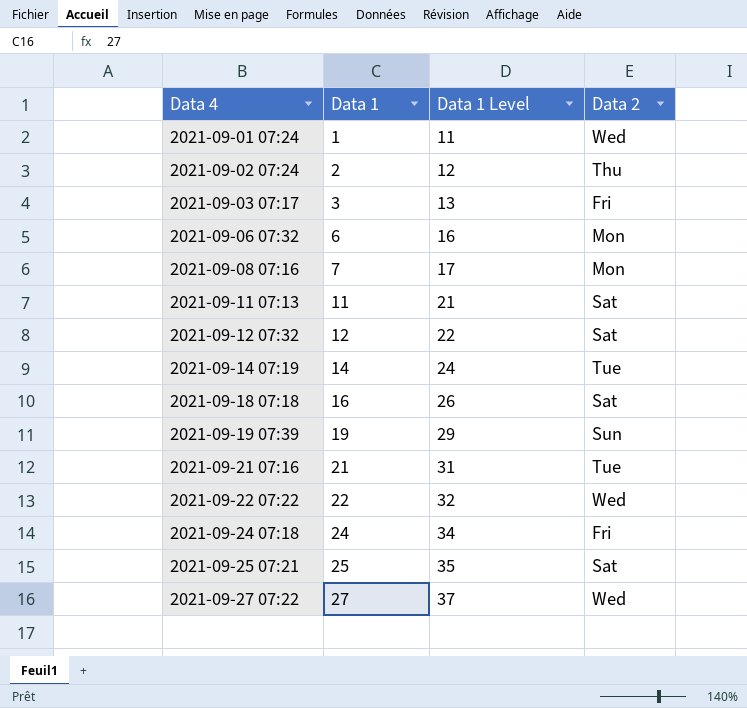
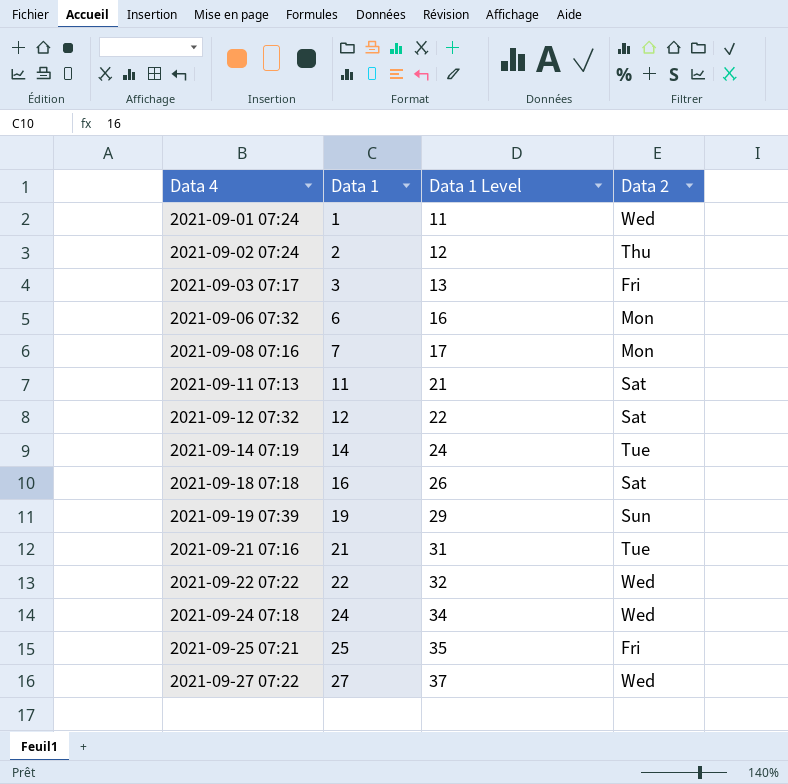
2021-09-24 07:18 | Data 2: Fri -> Wed
2021-09-25 07:21 | Data 2: Sat -> Fri

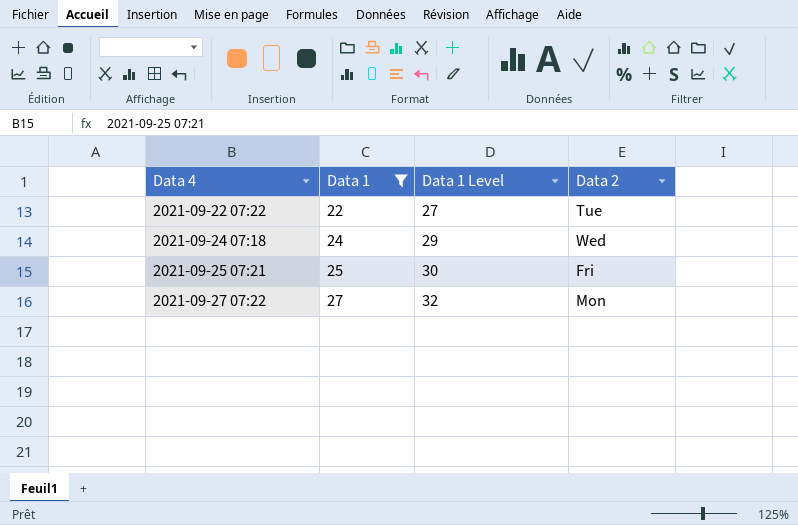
filter: none -> Data 1 >= 22
column Data 1 Level | formula: [Data 1] + 10 -> [Data 1] + 5
2021-09-22 07:22 | Data 2: Wed -> Tue
2021-09-27 07:22 | Data 2: Wed -> Mon

